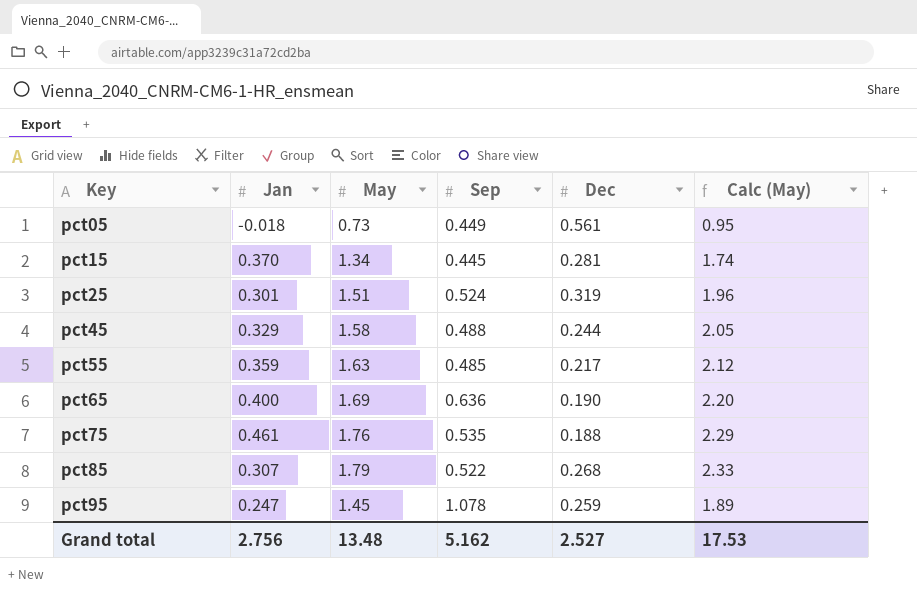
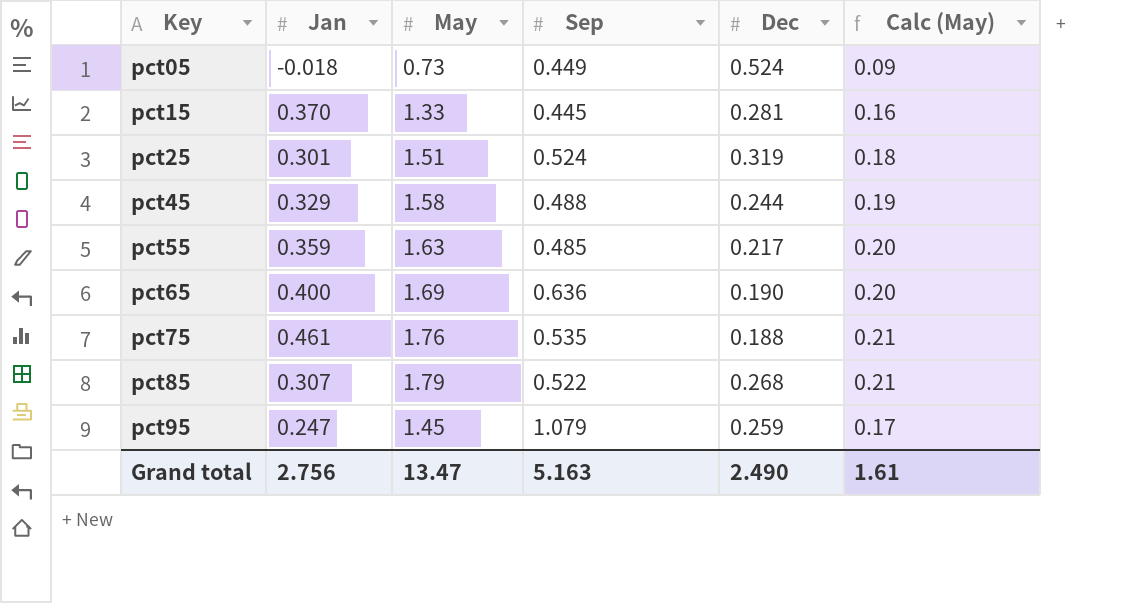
column Calc (May) | formula: [May] * 1.3 -> [May] * 0.12
pct05 | Dec: 0.561 -> 0.524
pct15 | May: 1.34 -> 1.33
pct95 | Sep: 1.078 -> 1.079
Grand total | May: 13.48 -> 13.47
Grand total | Sep: 5.162 -> 5.163
Grand total | Dec: 2.527 -> 2.490
Grand total | Calc (May): 17.53 -> 1.61

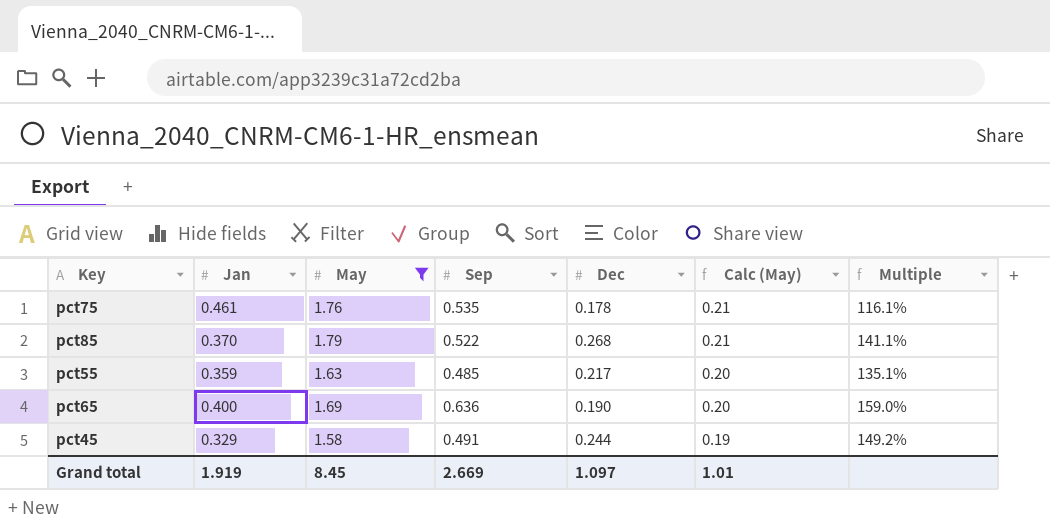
filter: none -> May >= 1.58
row order: Key ascending -> Calc (May) descending
column Multiple | formula: none -> [Sep] / [Jan]
pct75 | Dec: 0.188 -> 0.178
pct85 | Jan: 0.307 -> 0.370
pct45 | Sep: 0.488 -> 0.491
Grand total | Jan: 2.756 -> 1.919
Grand total | May: 13.47 -> 8.45
Grand total | Sep: 5.163 -> 2.669
Grand total | Dec: 2.490 -> 1.097
Grand total | Calc (May): 1.61 -> 1.01

